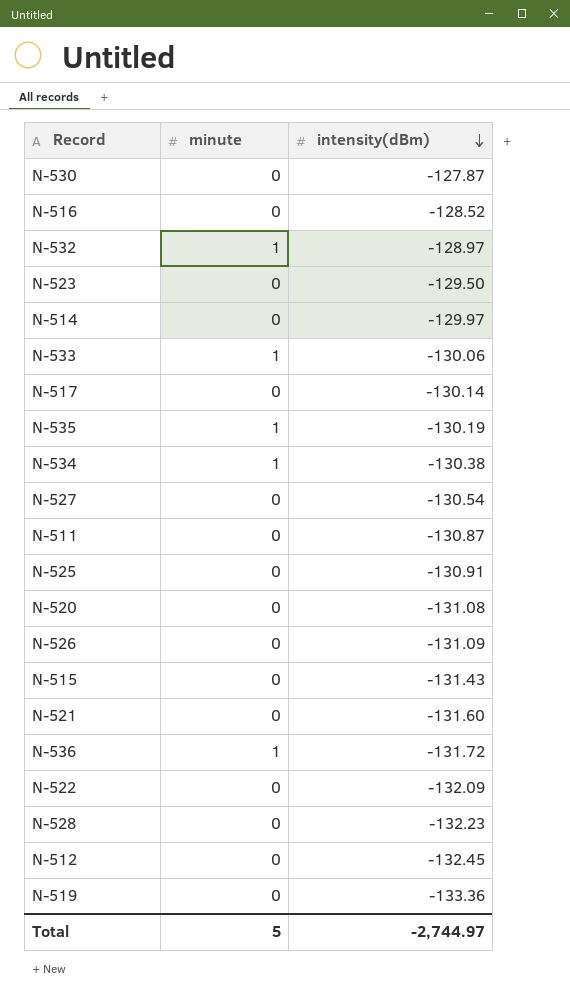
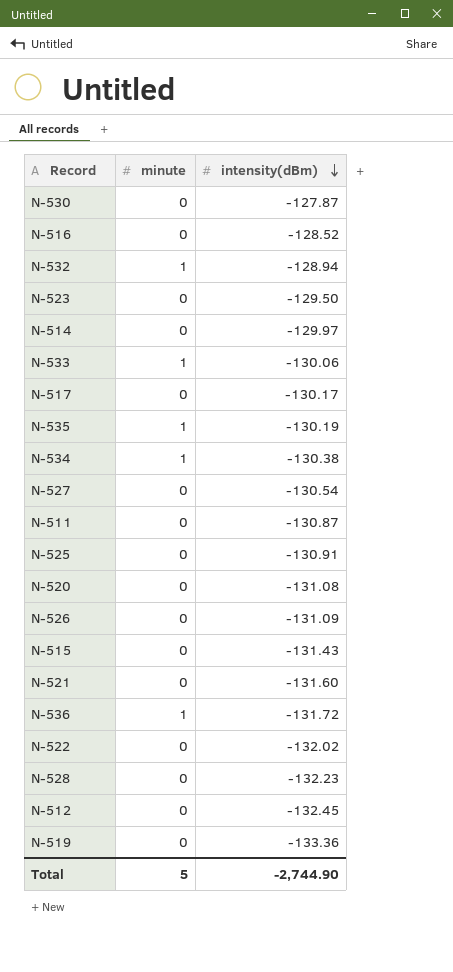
N-532 | intensity(dBm): -128.97 -> -128.94
N-517 | intensity(dBm): -130.14 -> -130.17
N-522 | intensity(dBm): -132.09 -> -132.02
Total | intensity(dBm): -2,744.97 -> -2,744.90

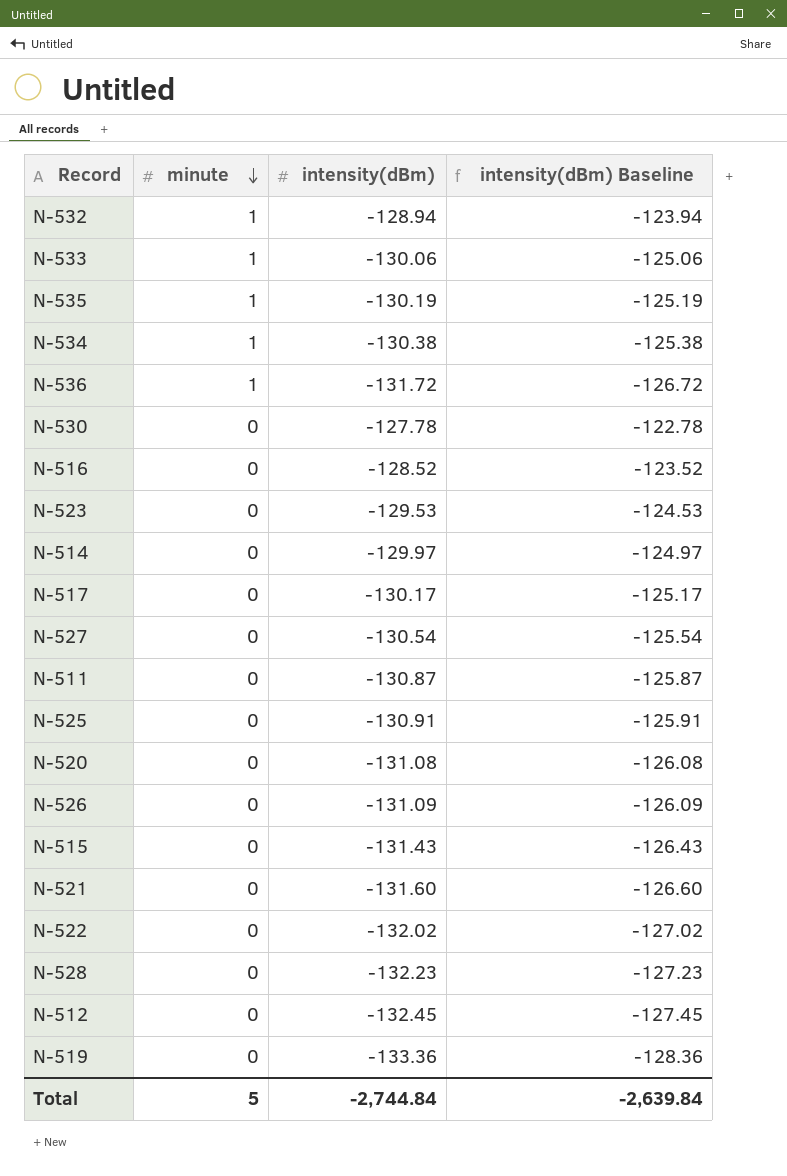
row order: intensity(dBm) descending -> minute descending
column intensity(dBm) Baseline | formula: none -> [intensity(dBm)] + 5
N-530 | intensity(dBm): -127.87 -> -127.78
N-523 | intensity(dBm): -129.50 -> -129.53
Total | intensity(dBm): -2,744.90 -> -2,744.84

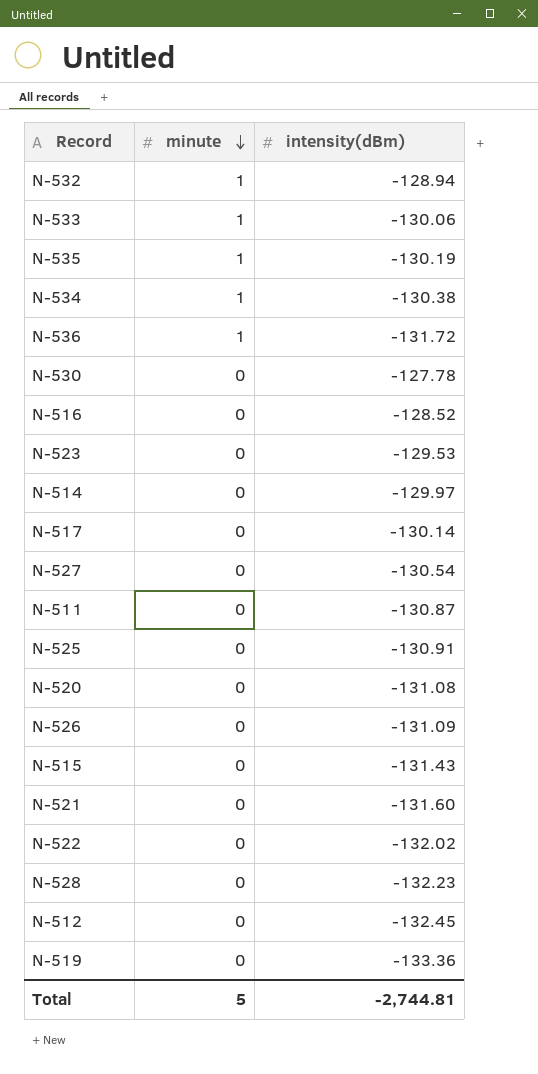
column intensity(dBm) Baseline | formula: [intensity(dBm)] + 5 -> none
N-517 | intensity(dBm): -130.17 -> -130.14
Total | intensity(dBm): -2,744.84 -> -2,744.81

